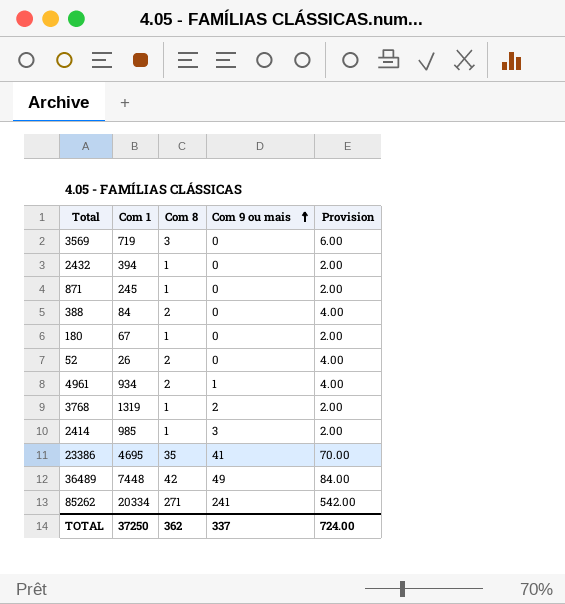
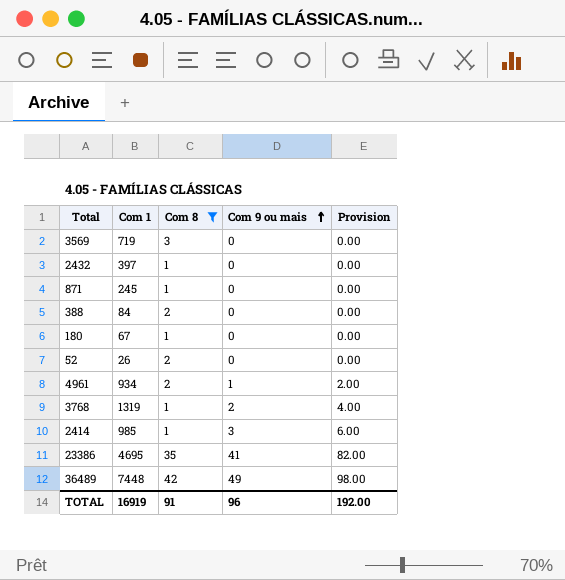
filter: none -> Com 8 != 271
column Provision | formula: [Com 8] * 2 -> [Com 9 ou mais] * 2
2432 | Com 1: 394 -> 397
TOTAL | Com 1: 37250 -> 16919
TOTAL | Com 8: 362 -> 91
TOTAL | Com 9 ou mais: 337 -> 96
TOTAL | Provision: 724.00 -> 192.00

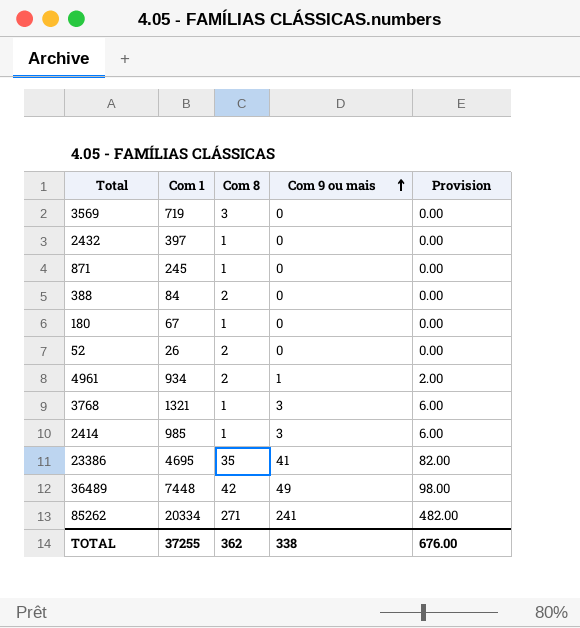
filter: Com 8 != 271 -> none
3768 | Com 1: 1319 -> 1321
3768 | Com 9 ou mais: 2 -> 3
3768 | Provision: 4.00 -> 6.00
TOTAL | Com 1: 16919 -> 37255
TOTAL | Com 8: 91 -> 362
TOTAL | Com 9 ou mais: 96 -> 338
TOTAL | Provision: 192.00 -> 676.00

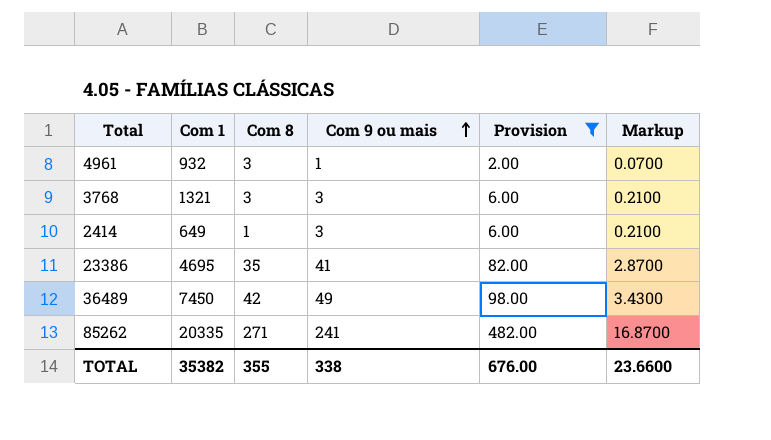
filter: none -> Provision != 0.00
column Markup | formula: none -> [Com 9 ou mais] * 0.07
4961 | Com 1: 934 -> 932
4961 | Com 8: 2 -> 3
3768 | Com 8: 1 -> 3
2414 | Com 1: 985 -> 649
36489 | Com 1: 7448 -> 7450
85262 | Com 1: 20334 -> 20335
TOTAL | Com 1: 37255 -> 35382
TOTAL | Com 8: 362 -> 355

